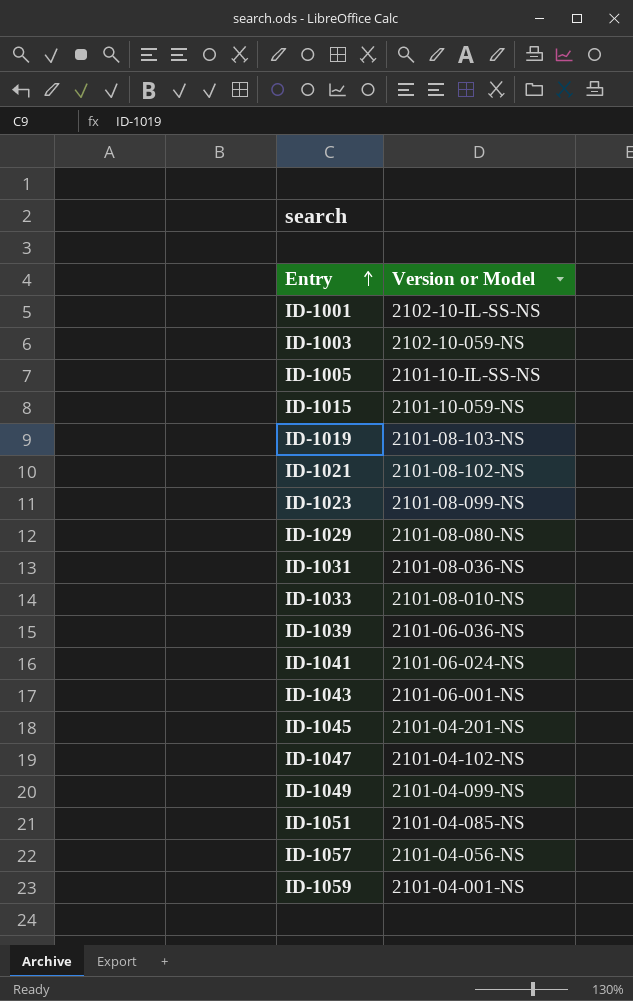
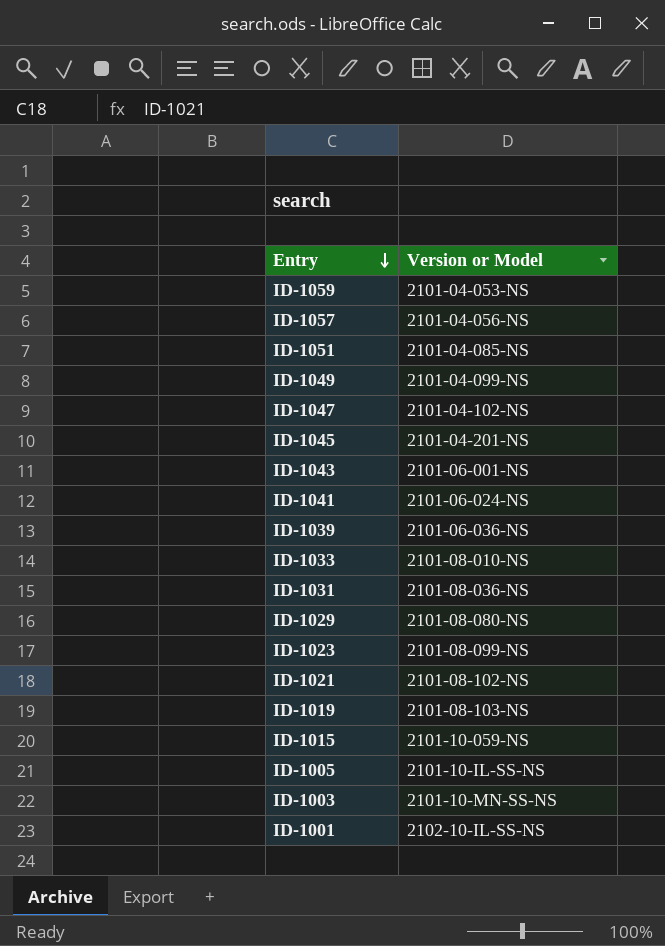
row order: Entry ascending -> Entry descending
ID-1059 | Version or Model: 2101-04-001-NS -> 2101-04-053-NS
ID-1003 | Version or Model: 2102-10-059-NS -> 2101-10-MN-SS-NS

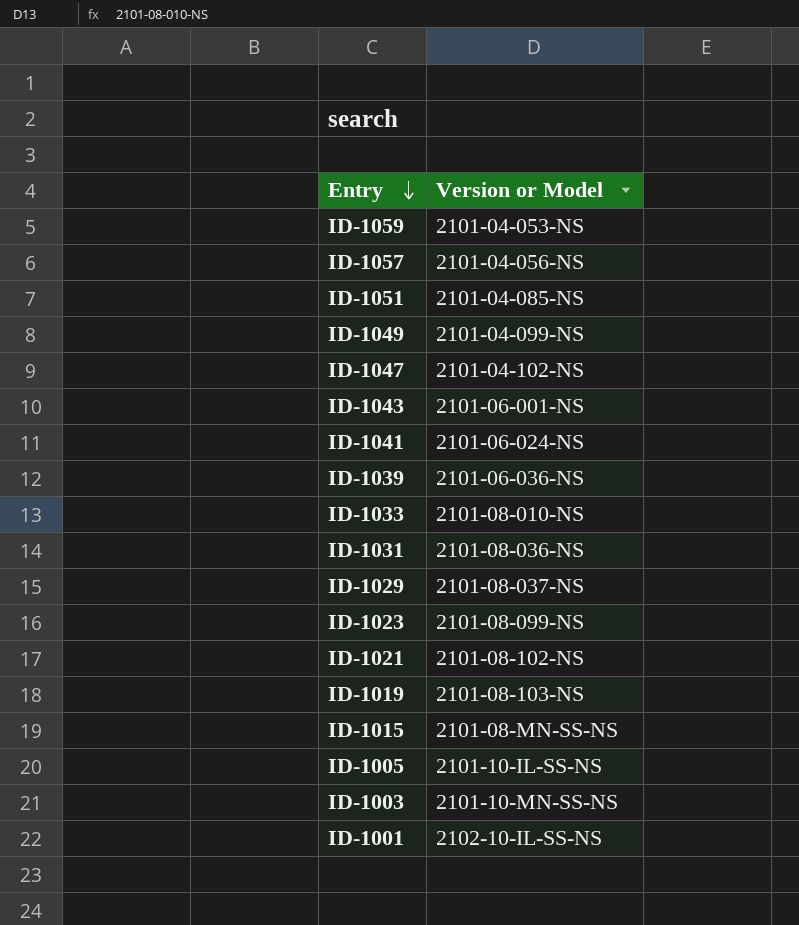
row ID-1045: 2101-04-201-NS -> none
ID-1029 | Version or Model: 2101-08-080-NS -> 2101-08-037-NS
ID-1015 | Version or Model: 2101-10-059-NS -> 2101-08-MN-SS-NS

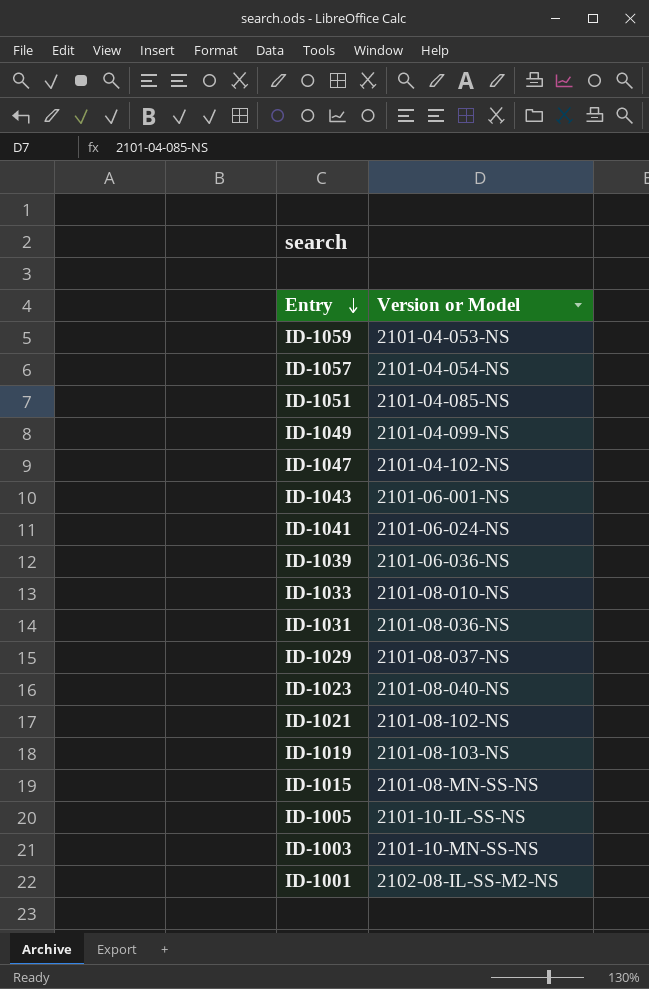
ID-1057 | Version or Model: 2101-04-056-NS -> 2101-04-054-NS
ID-1023 | Version or Model: 2101-08-099-NS -> 2101-08-040-NS
ID-1001 | Version or Model: 2102-10-IL-SS-NS -> 2102-08-IL-SS-M2-NS

